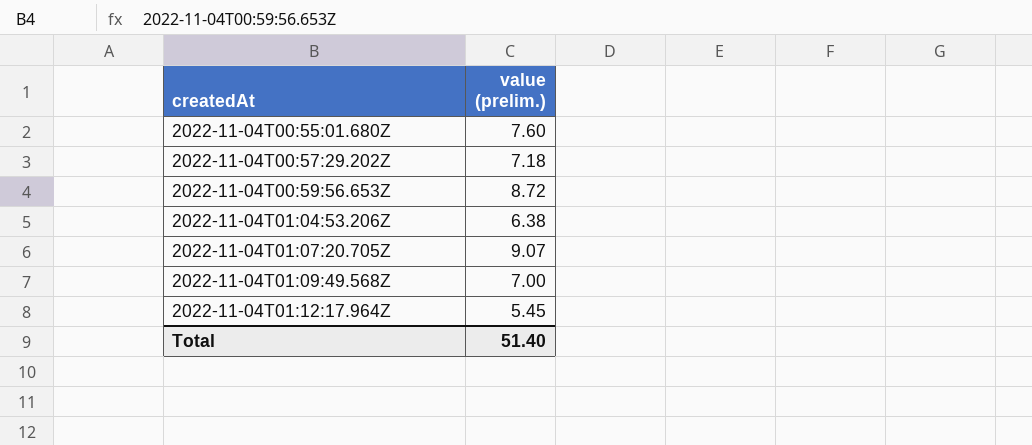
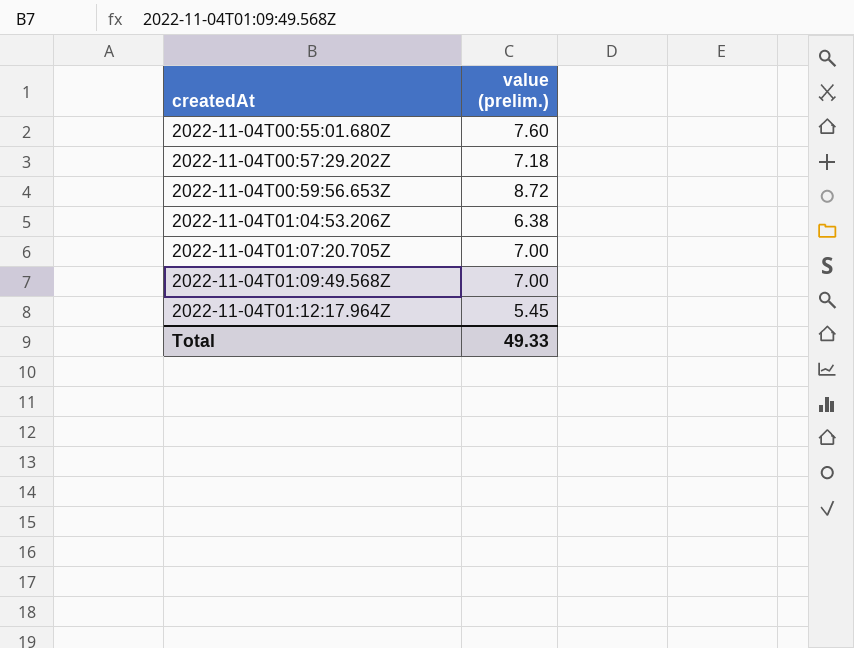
2022-11-04T01:07:20.705Z | value (prelim.): 9.07 -> 7.00
Total | value (prelim.): 51.40 -> 49.33

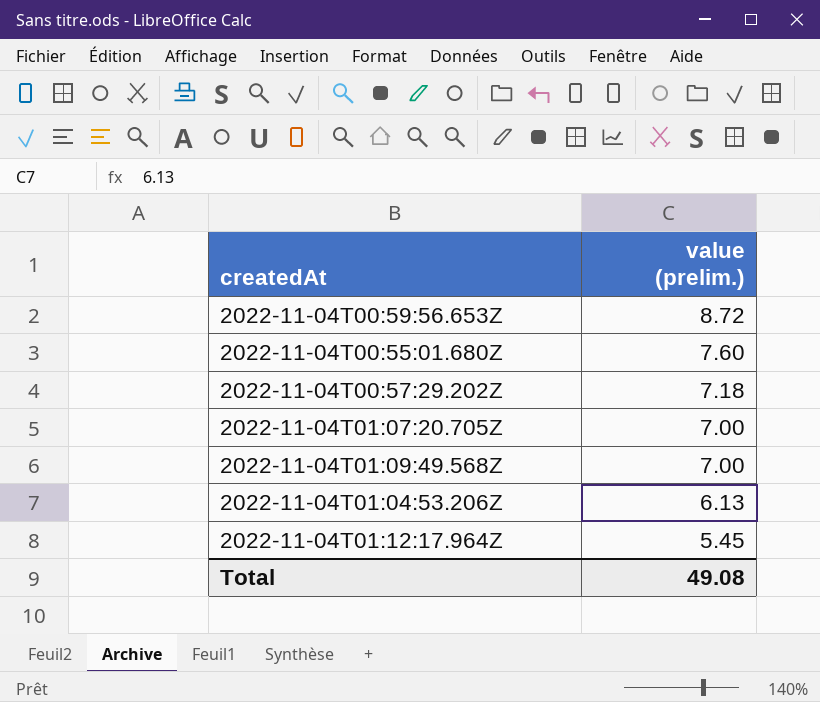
row order: createdAt ascending -> value (prelim.) descending
2022-11-04T01:04:53.206Z | value (prelim.): 6.38 -> 6.13
Total | value (prelim.): 49.33 -> 49.08

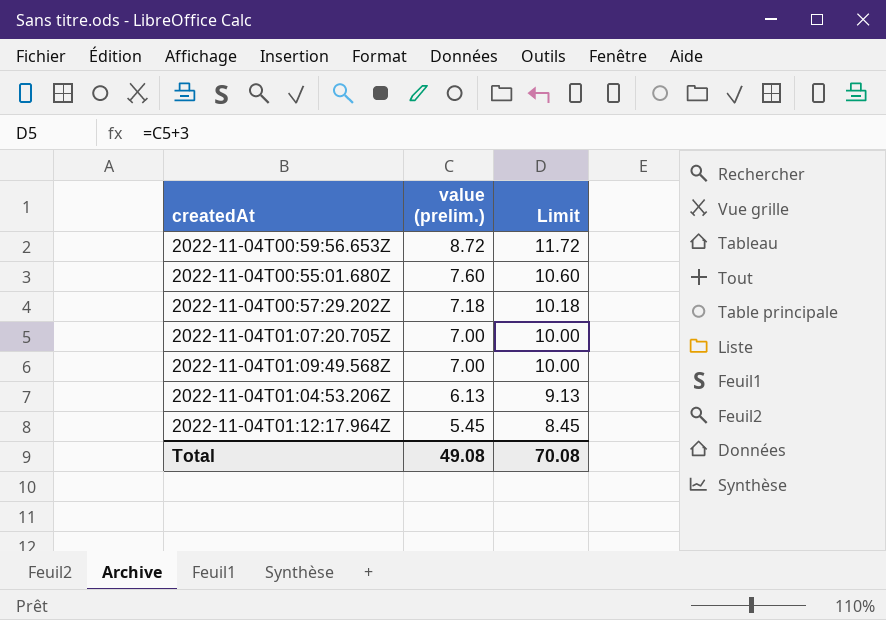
column Limit | formula: none -> [value (prelim.)] + 3

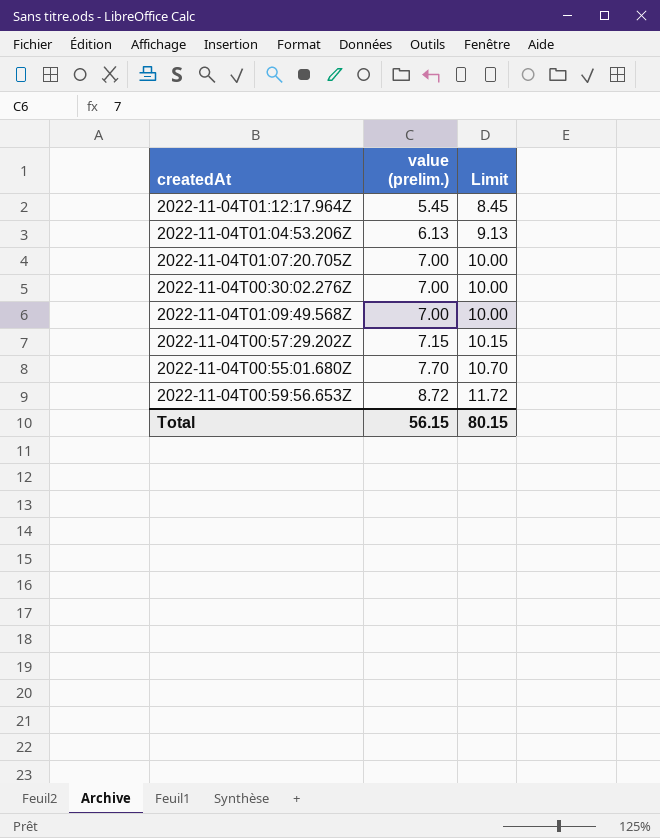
row order: value (prelim.) descending -> value (prelim.) ascending
row 2022-11-04T00:30:02.276Z: none -> 7.00 | 10.00
2022-11-04T00:57:29.202Z | value (prelim.): 7.18 -> 7.15
2022-11-04T00:57:29.202Z | Limit: 10.18 -> 10.15
2022-11-04T00:55:01.680Z | value (prelim.): 7.60 -> 7.70
2022-11-04T00:55:01.680Z | Limit: 10.60 -> 10.70
Total | value (prelim.): 49.08 -> 56.15
Total | Limit: 70.08 -> 80.15

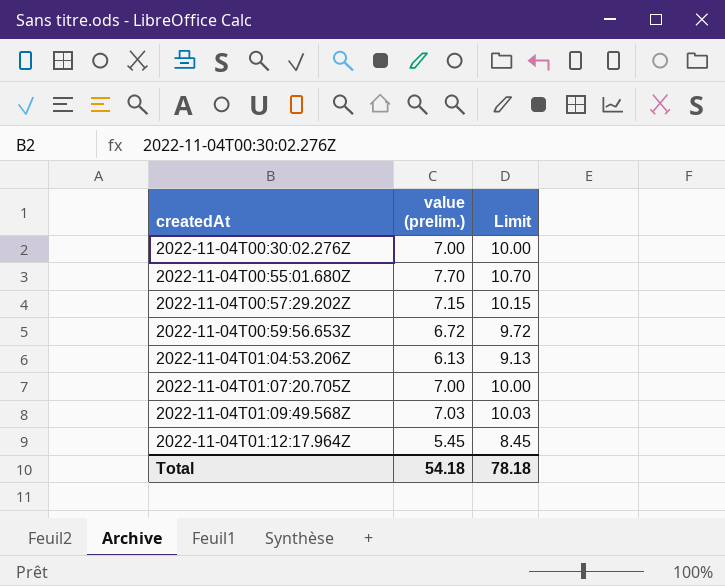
row order: value (prelim.) ascending -> createdAt ascending
2022-11-04T00:59:56.653Z | value (prelim.): 8.72 -> 6.72
2022-11-04T00:59:56.653Z | Limit: 11.72 -> 9.72
2022-11-04T01:09:49.568Z | value (prelim.): 7.00 -> 7.03
2022-11-04T01:09:49.568Z | Limit: 10.00 -> 10.03
Total | value (prelim.): 56.15 -> 54.18
Total | Limit: 80.15 -> 78.18

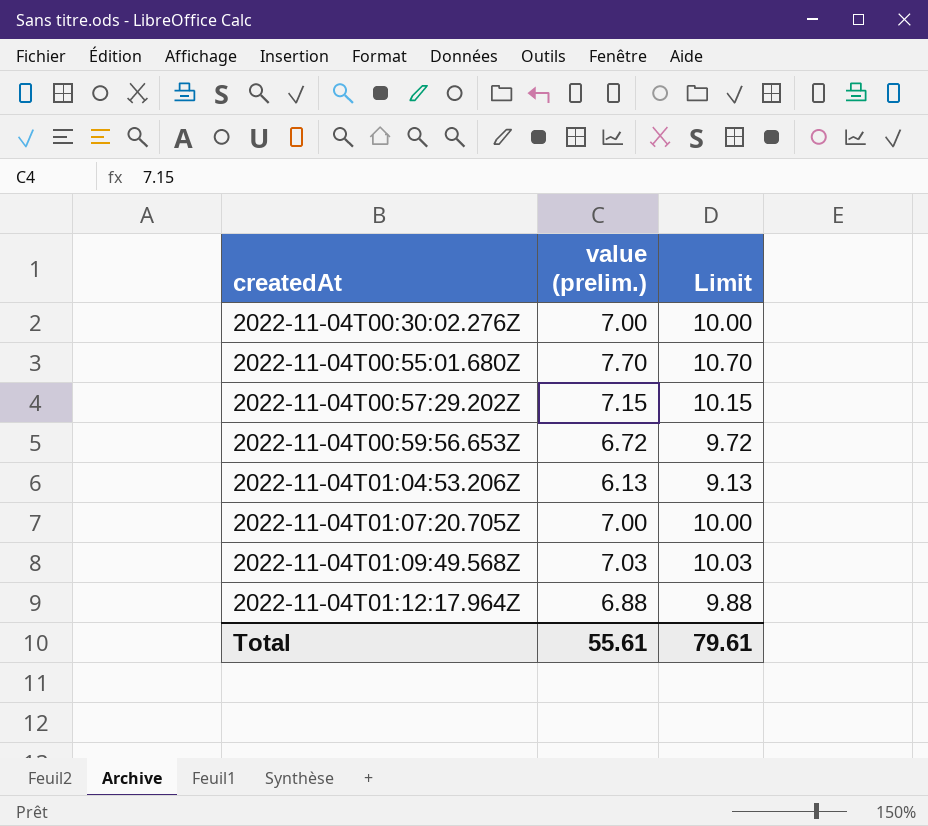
2022-11-04T01:12:17.964Z | value (prelim.): 5.45 -> 6.88
2022-11-04T01:12:17.964Z | Limit: 8.45 -> 9.88
Total | value (prelim.): 54.18 -> 55.61
Total | Limit: 78.18 -> 79.61

